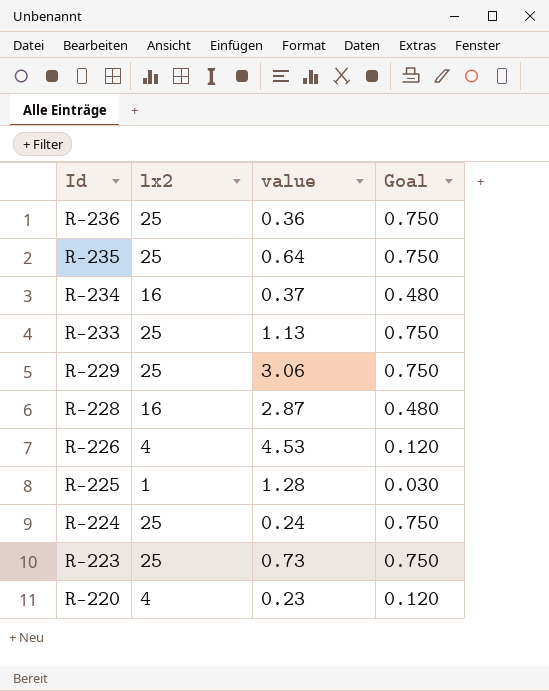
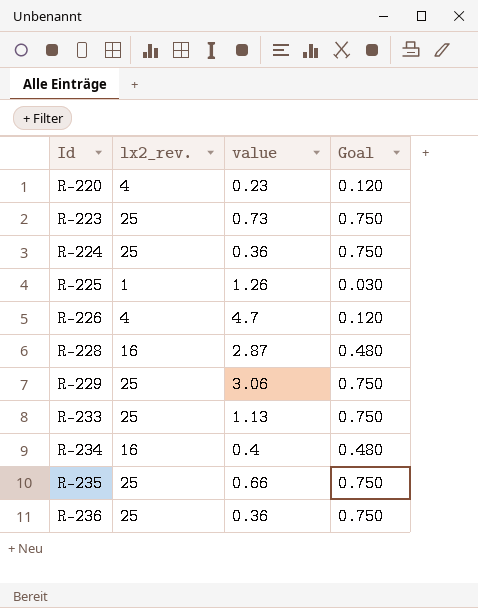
row order: Id descending -> Id ascending
column name: lx2 -> lx2_rev.
R-224 | value: 0.24 -> 0.36
R-225 | value: 1.28 -> 1.26
R-226 | value: 4.53 -> 4.7
R-234 | value: 0.37 -> 0.4
R-235 | value: 0.64 -> 0.66

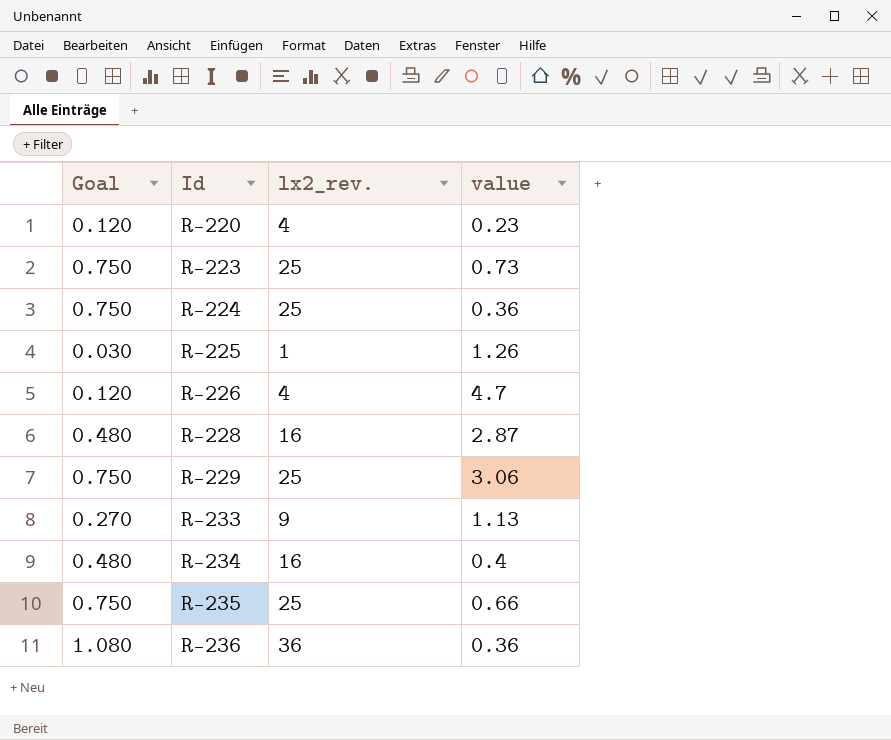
column Goal | position: 4 -> 1
R-233 | Goal: 0.750 -> 0.270
R-233 | lx2_rev.: 25 -> 9
R-236 | Goal: 0.750 -> 1.080
R-236 | lx2_rev.: 25 -> 36

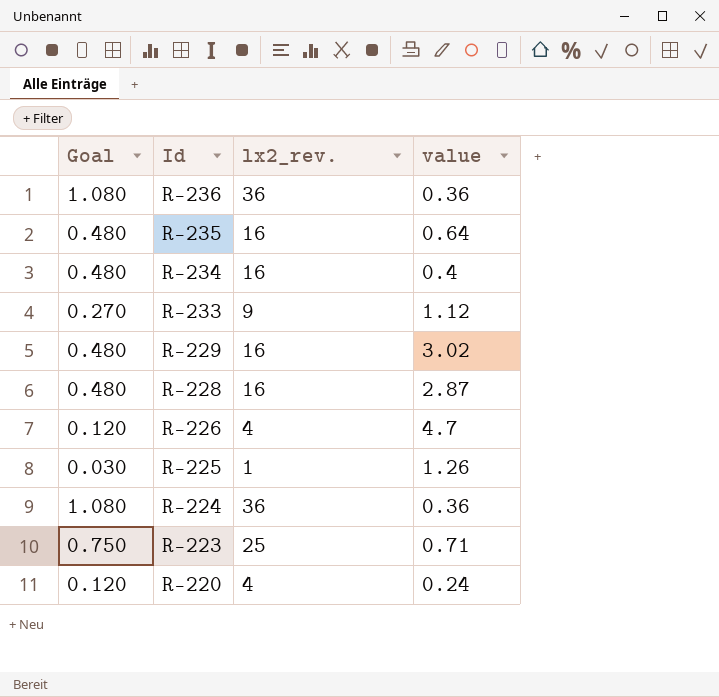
row order: Id ascending -> Id descending
R-235 | Goal: 0.750 -> 0.480
R-235 | lx2_rev.: 25 -> 16
R-235 | value: 0.66 -> 0.64
R-233 | value: 1.13 -> 1.12
R-229 | Goal: 0.750 -> 0.480
R-229 | lx2_rev.: 25 -> 16
R-229 | value: 3.06 -> 3.02
R-224 | Goal: 0.750 -> 1.080
R-224 | lx2_rev.: 25 -> 36
R-223 | value: 0.73 -> 0.71
R-220 | value: 0.23 -> 0.24

